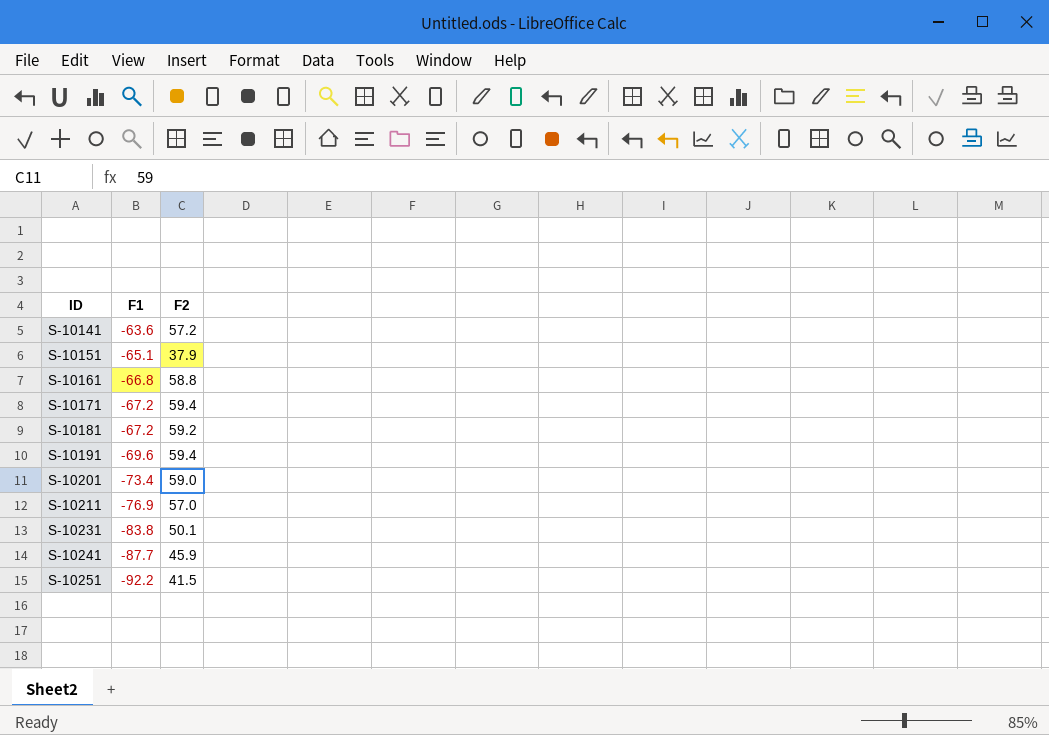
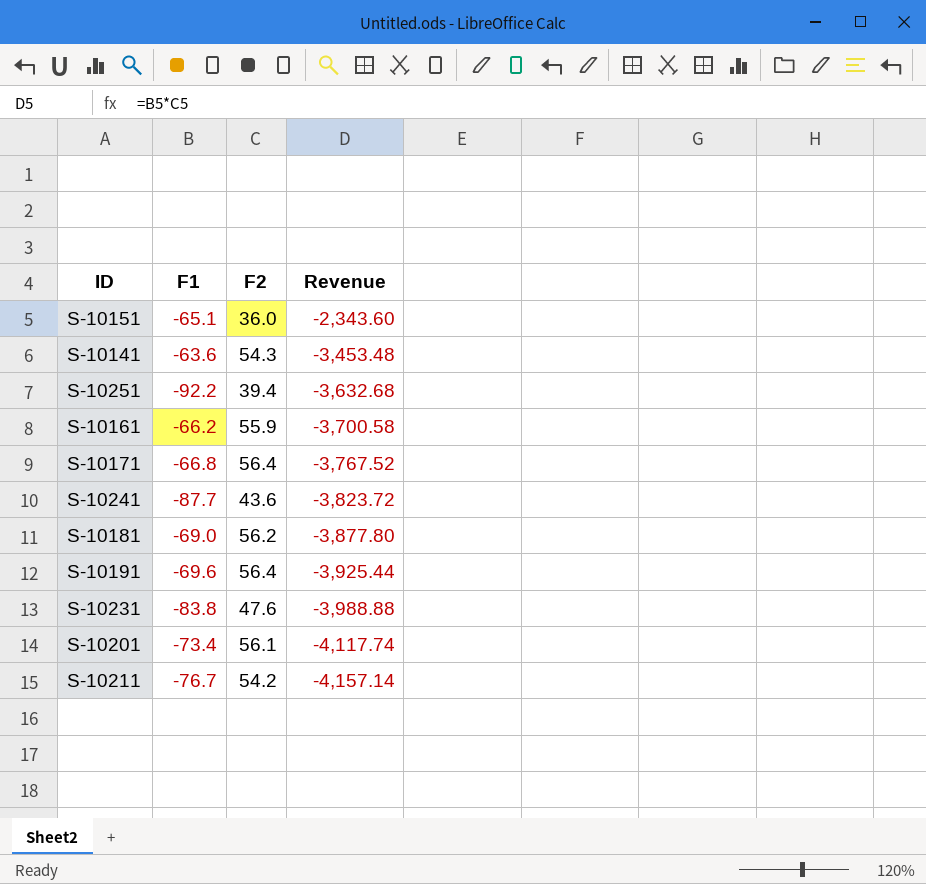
row order: ID ascending -> Revenue descending
column Revenue | formula: none -> [F1] * [F2]
S-10151 | F2: 37.9 -> 36.0
S-10141 | F2: 57.2 -> 54.3
S-10251 | F2: 41.5 -> 39.4
S-10161 | F1: -66.8 -> -66.2
S-10161 | F2: 58.8 -> 55.9
S-10171 | F1: -67.2 -> -66.8
S-10171 | F2: 59.4 -> 56.4
S-10241 | F2: 45.9 -> 43.6
S-10181 | F1: -67.2 -> -69.0
S-10181 | F2: 59.2 -> 56.2
S-10191 | F2: 59.4 -> 56.4
S-10231 | F2: 50.1 -> 47.6
S-10201 | F2: 59.0 -> 56.1
S-10211 | F1: -76.9 -> -76.7
S-10211 | F2: 57.0 -> 54.2

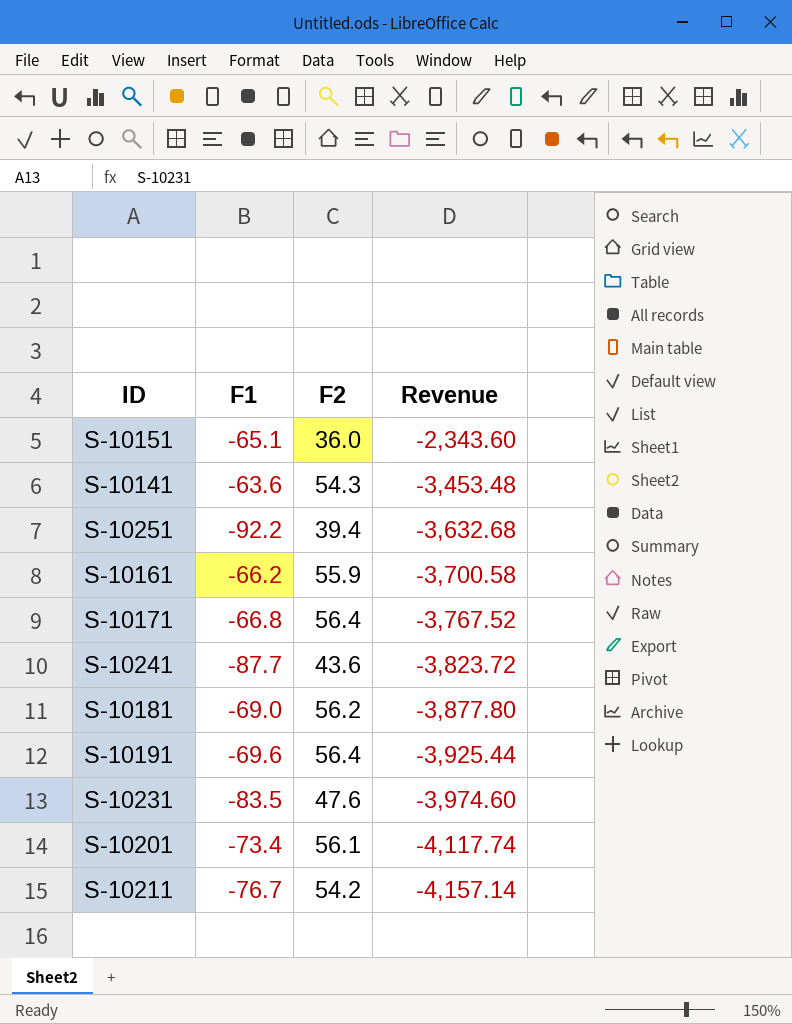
S-10231 | F1: -83.8 -> -83.5
S-10231 | Revenue: -3,988.88 -> -3,974.60

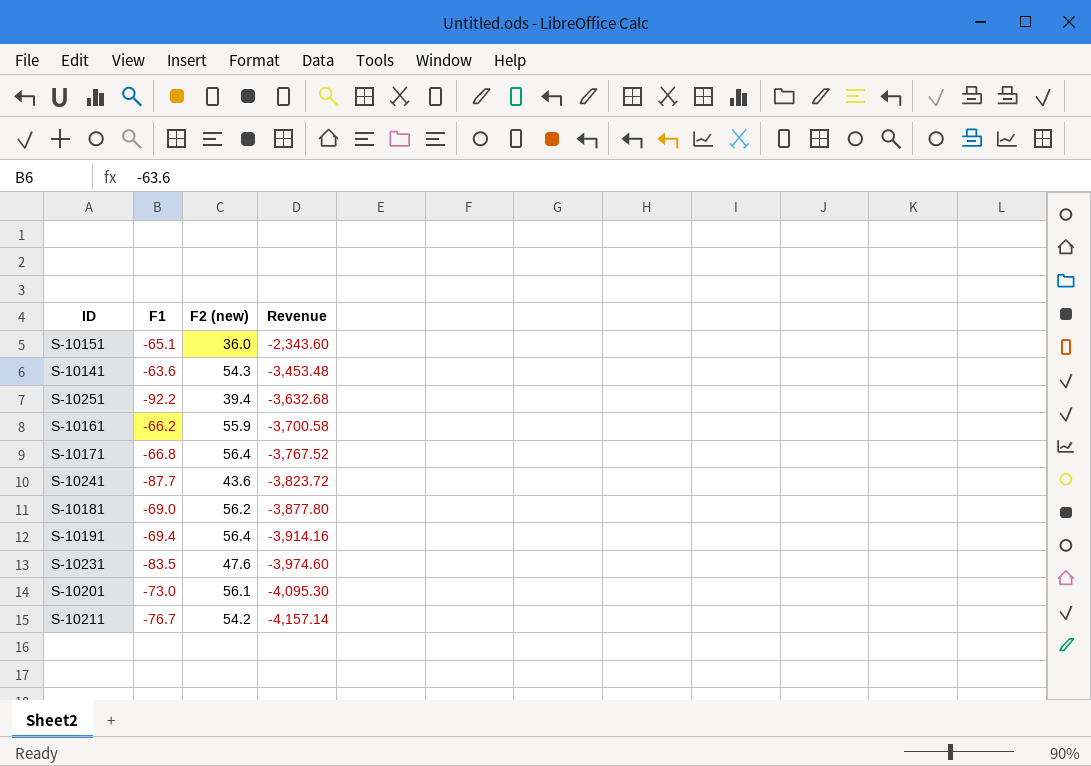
column name: F2 -> F2 (new)
S-10191 | F1: -69.6 -> -69.4
S-10191 | Revenue: -3,925.44 -> -3,914.16
S-10201 | F1: -73.4 -> -73.0
S-10201 | Revenue: -4,117.74 -> -4,095.30

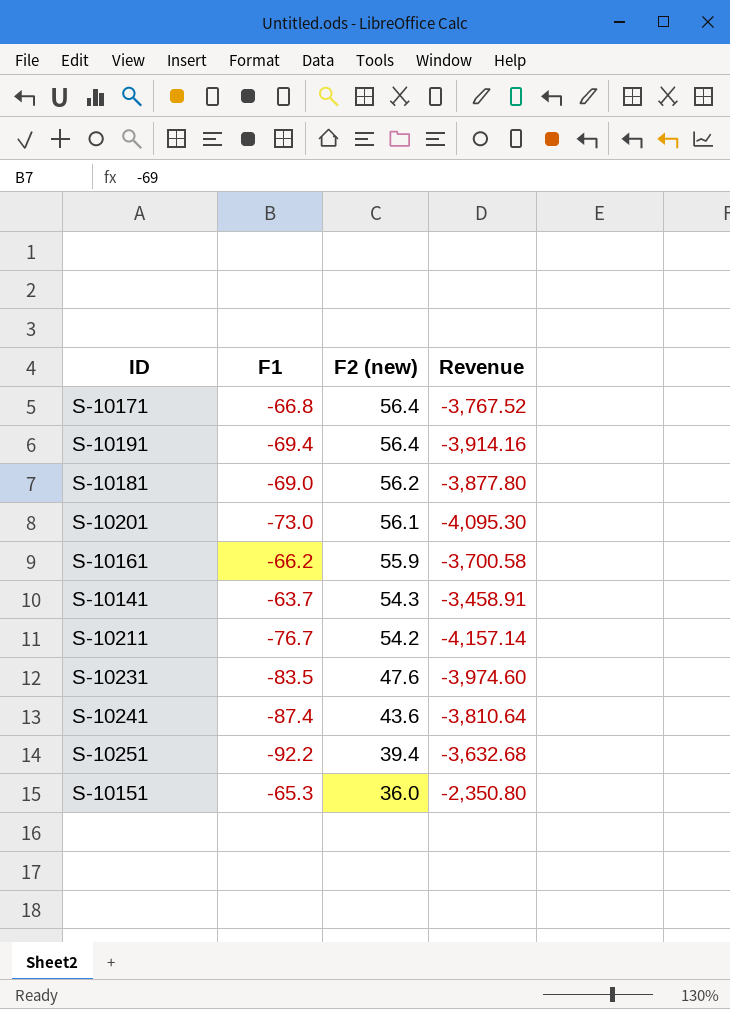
row order: Revenue descending -> F2 (new) descending
S-10141 | F1: -63.6 -> -63.7
S-10141 | Revenue: -3,453.48 -> -3,458.91
S-10241 | F1: -87.7 -> -87.4
S-10241 | Revenue: -3,823.72 -> -3,810.64
S-10151 | F1: -65.1 -> -65.3
S-10151 | Revenue: -2,343.60 -> -2,350.80

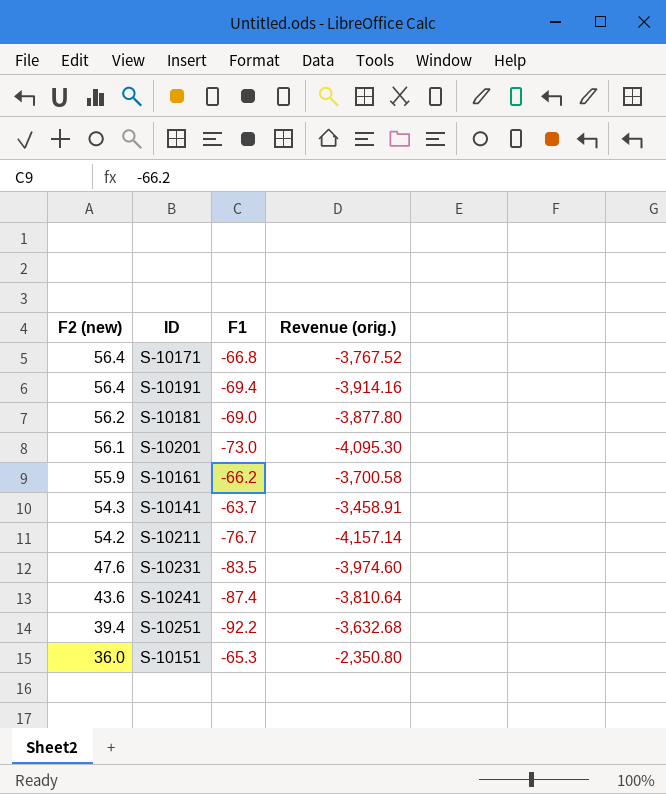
column F2 (new) | position: 3 -> 1
column name: Revenue -> Revenue (orig.)

